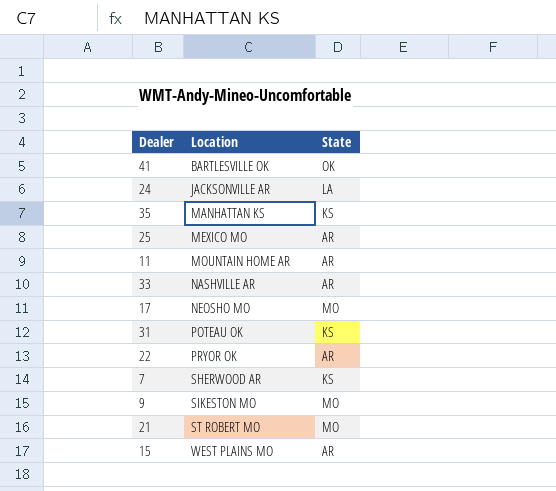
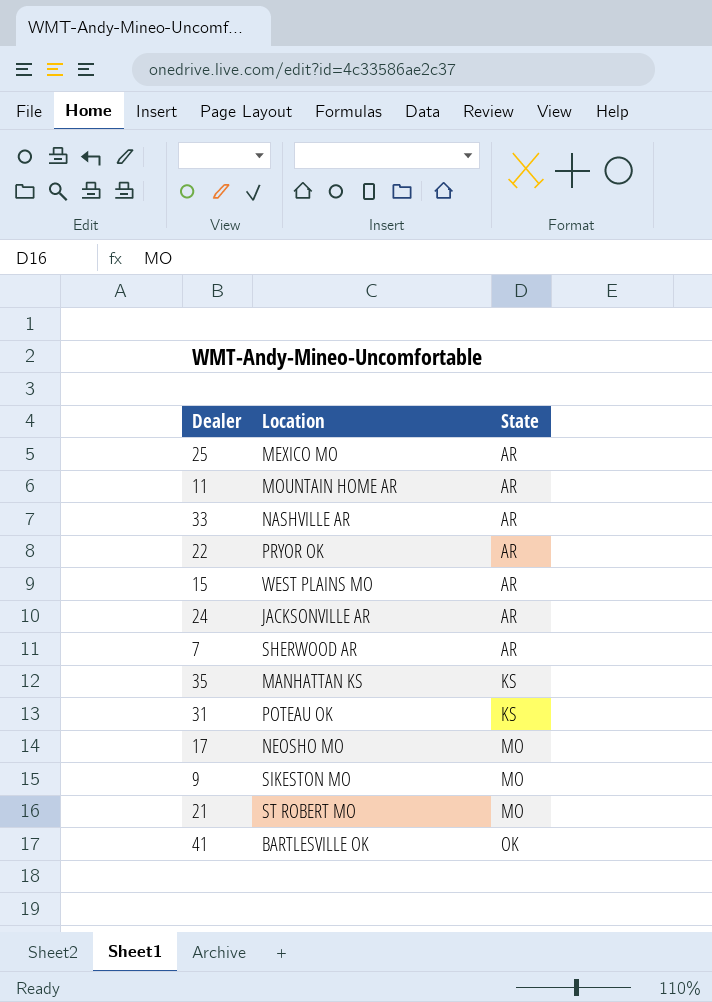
row order: Location ascending -> State ascending
24 | State: LA -> AR
7 | State: KS -> AR

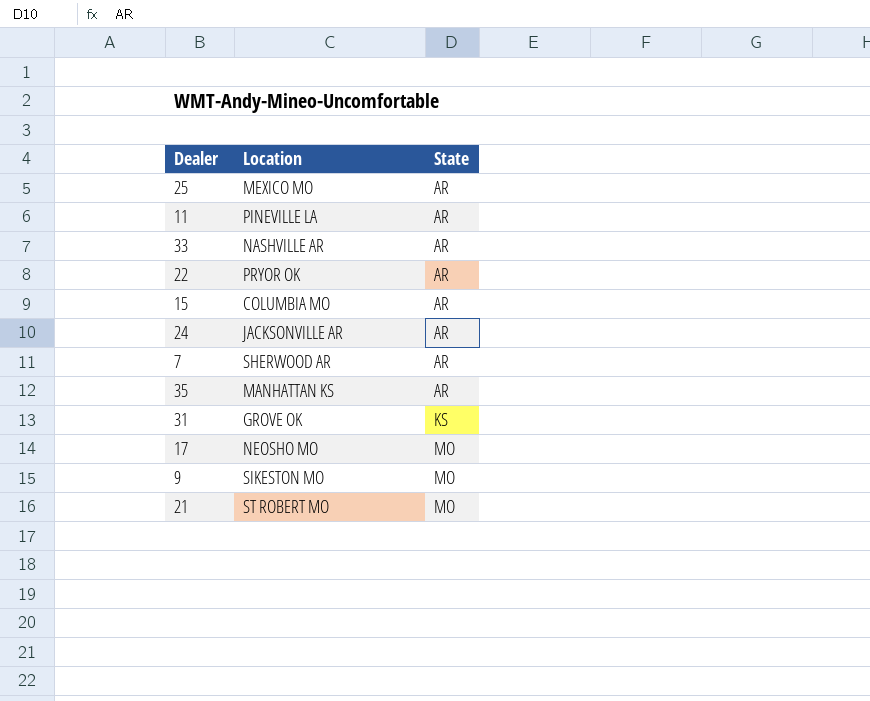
row 41: BARTLESVILLE OK | OK -> none
11 | Location: MOUNTAIN HOME AR -> PINEVILLE LA
15 | Location: WEST PLAINS MO -> COLUMBIA MO
35 | State: KS -> AR
31 | Location: POTEAU OK -> GROVE OK

